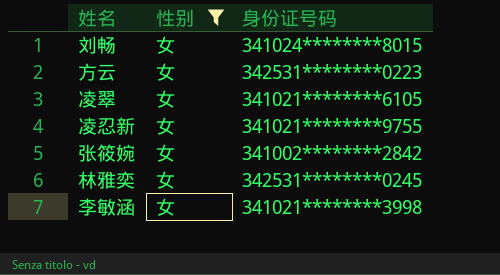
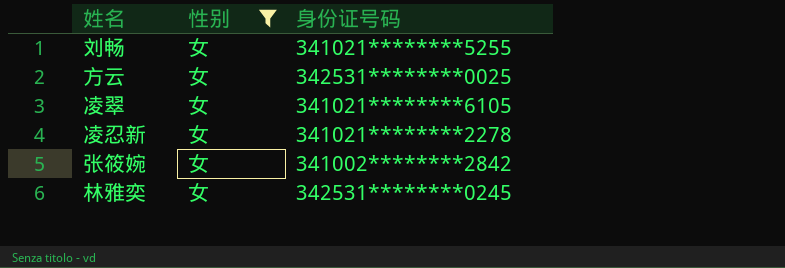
row 李敏涵: 女 | 341021********3998 -> none
刘畅 | 身份证号码: 341024********8015 -> 341021********5255
方云 | 身份证号码: 342531********0223 -> 342531********0025
凌忍新 | 身份证号码: 341021********9755 -> 341021********2278

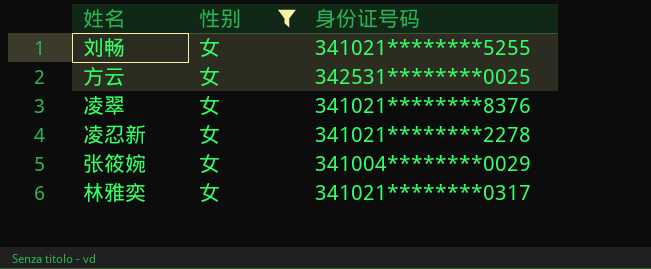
凌翠 | 身份证号码: 341021********6105 -> 341021********8376
张筱婉 | 身份证号码: 341002********2842 -> 341004********0029
林雅奕 | 身份证号码: 342531********0245 -> 341021********0317

